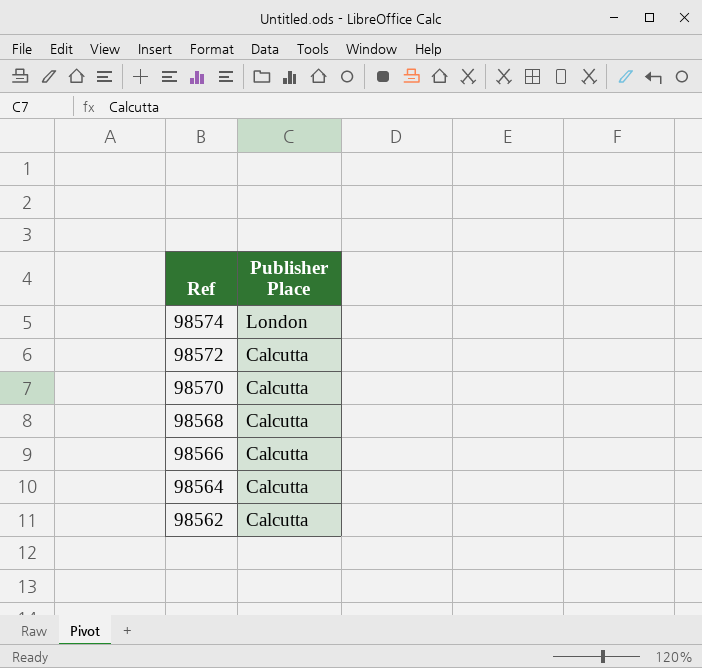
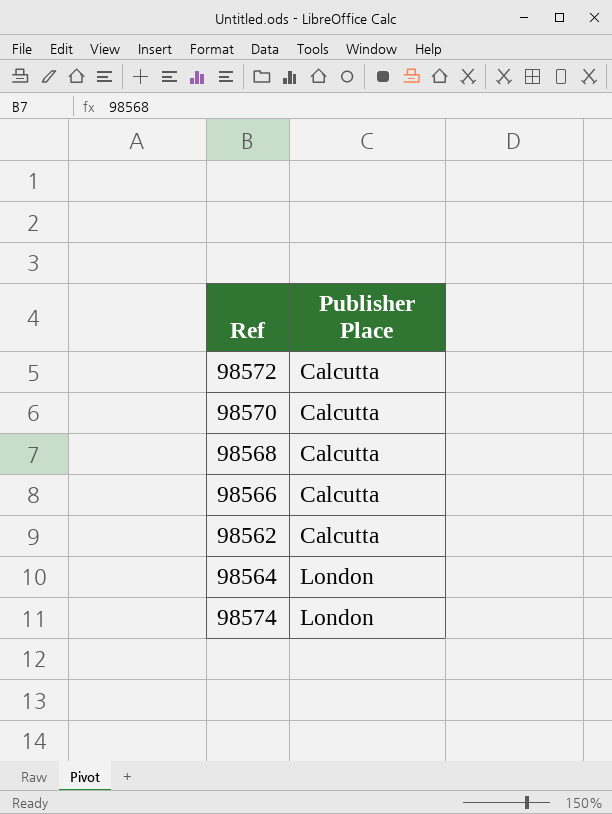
row order: Ref descending -> Publisher Place ascending
98564 | Publisher Place: Calcutta -> London

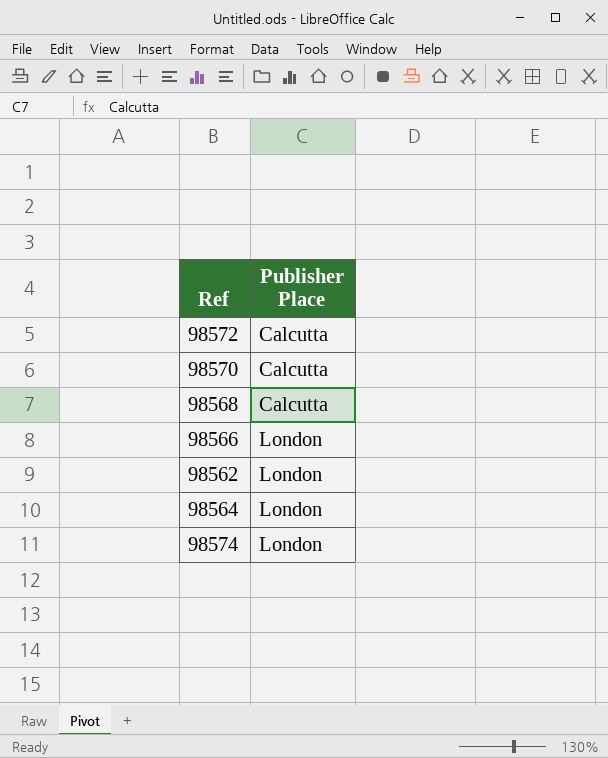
98566 | Publisher Place: Calcutta -> London
98562 | Publisher Place: Calcutta -> London

